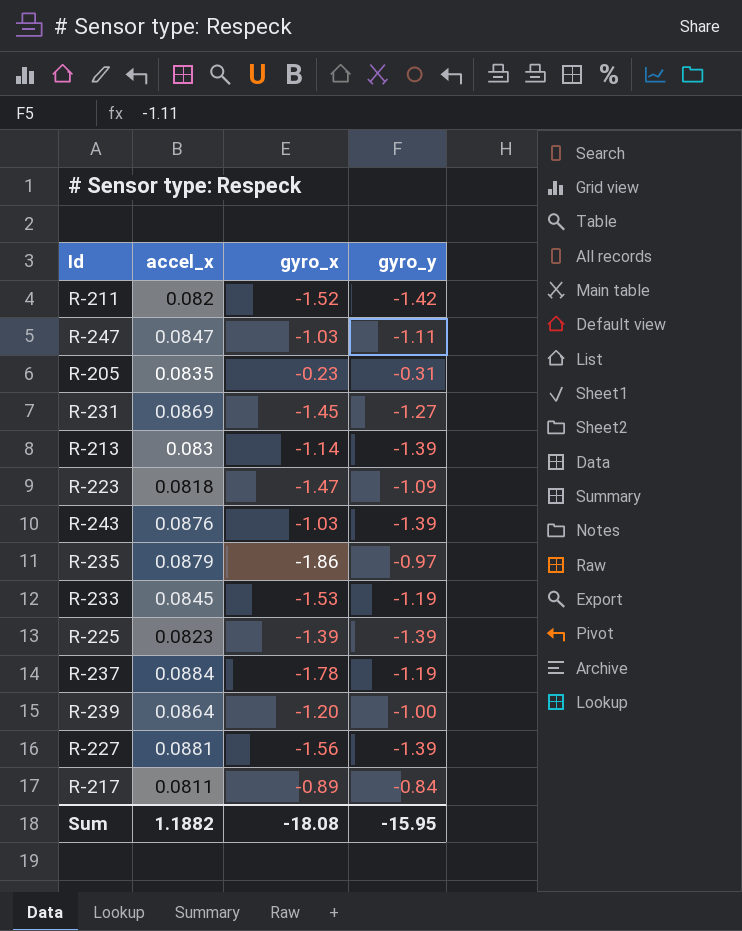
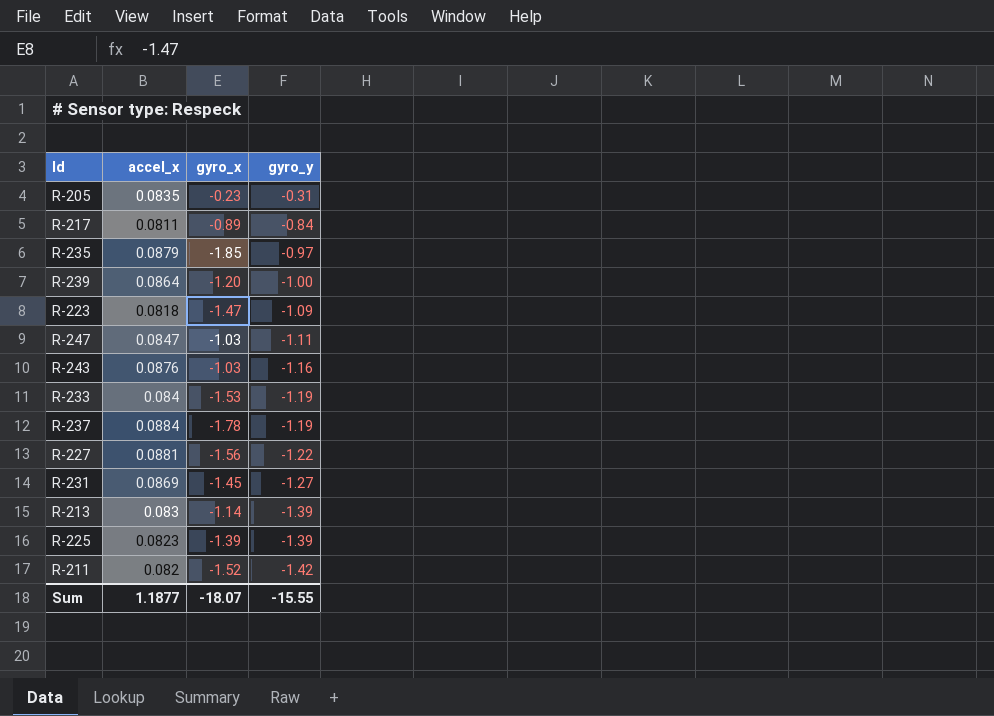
row order: none -> gyro_y descending
R-235 | gyro_x: -1.86 -> -1.85
R-243 | gyro_y: -1.39 -> -1.16
R-233 | accel_x: 0.0845 -> 0.084
R-227 | gyro_y: -1.39 -> -1.22
Sum | accel_x: 1.1882 -> 1.1877
Sum | gyro_x: -18.08 -> -18.07
Sum | gyro_y: -15.95 -> -15.55

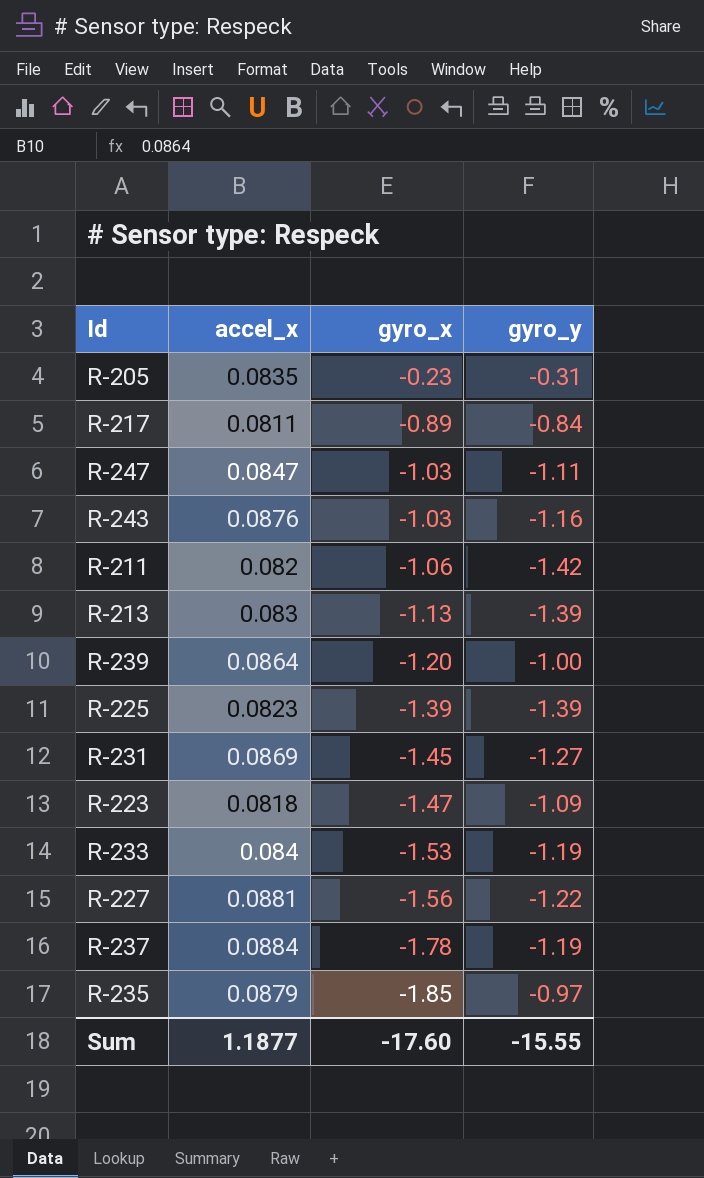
row order: gyro_y descending -> gyro_x descending
R-211 | gyro_x: -1.52 -> -1.06
R-213 | gyro_x: -1.14 -> -1.13
Sum | gyro_x: -18.07 -> -17.60

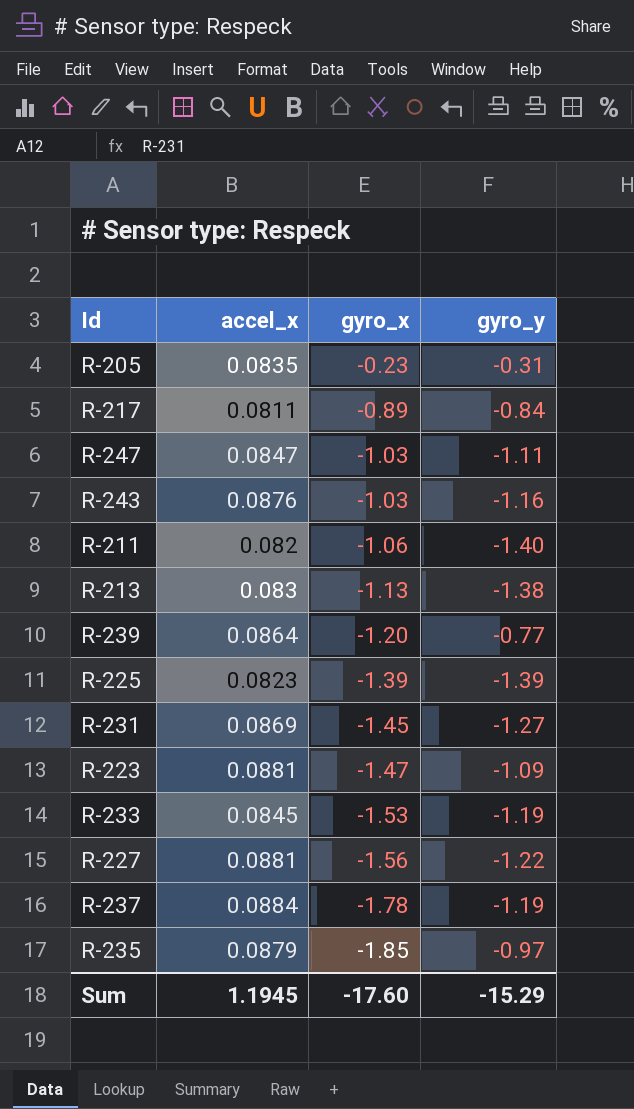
R-211 | gyro_y: -1.42 -> -1.40
R-213 | gyro_y: -1.39 -> -1.38
R-239 | gyro_y: -1.00 -> -0.77
R-223 | accel_x: 0.0818 -> 0.0881
R-233 | accel_x: 0.084 -> 0.0845
Sum | accel_x: 1.1877 -> 1.1945
Sum | gyro_y: -15.55 -> -15.29

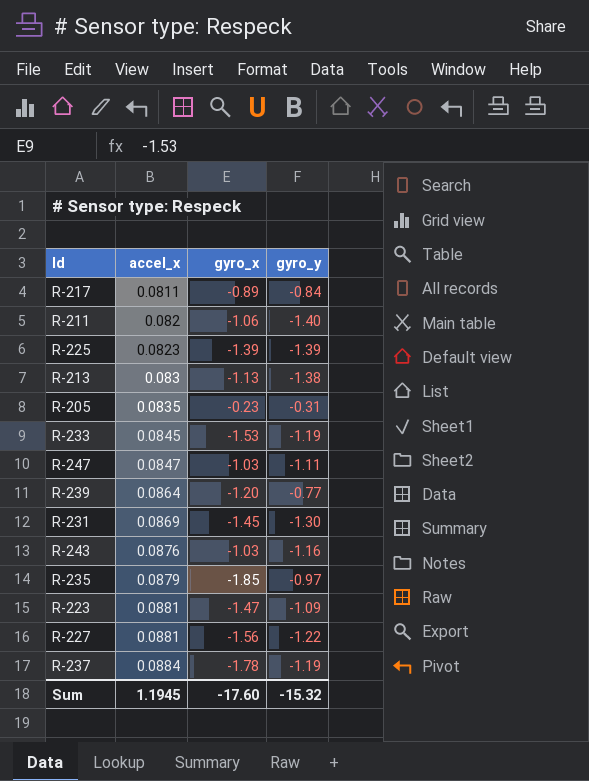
row order: gyro_x descending -> accel_x ascending
R-231 | gyro_y: -1.27 -> -1.30
Sum | gyro_y: -15.29 -> -15.32

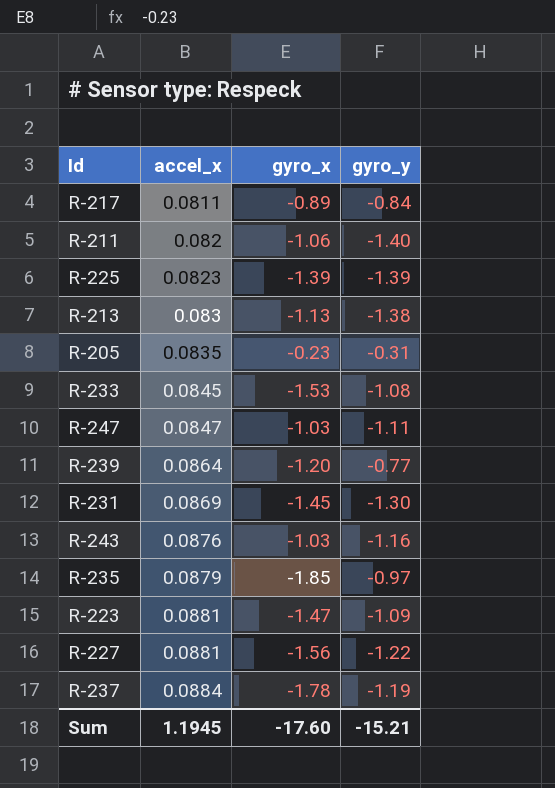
R-233 | gyro_y: -1.19 -> -1.08
Sum | gyro_y: -15.32 -> -15.21

